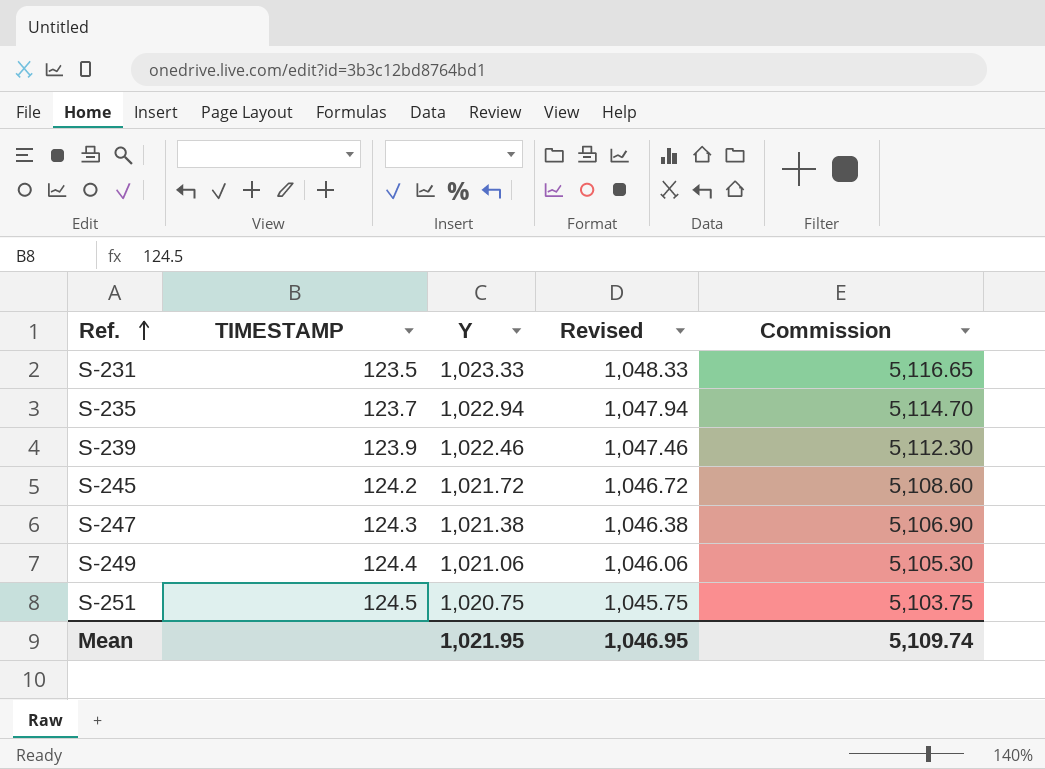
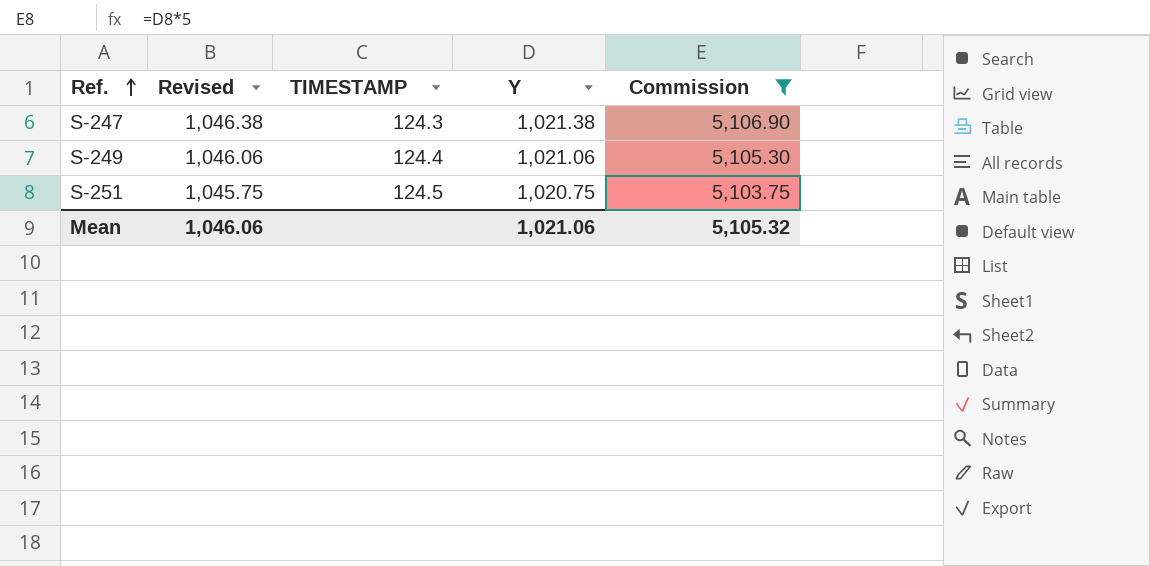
filter: none -> Commission <= 5,106.90
column Revised | position: 4 -> 2
Mean | Revised: 1,046.95 -> 1,046.06
Mean | Y: 1,021.95 -> 1,021.06
Mean | Commission: 5,109.74 -> 5,105.32

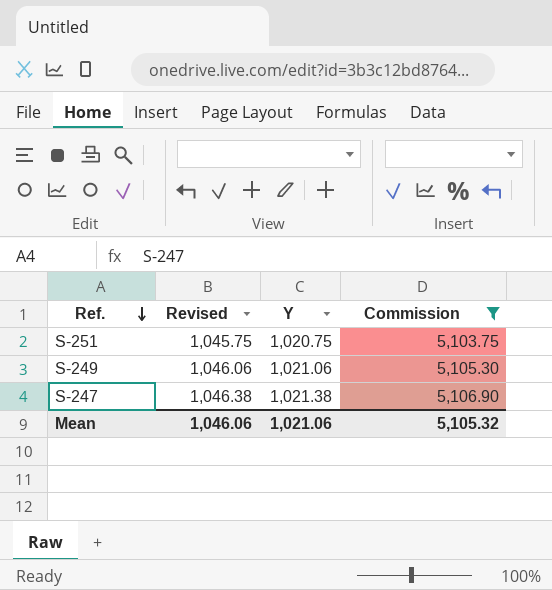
row order: Ref. ascending -> Ref. descending
column TIMESTAMP | position: 3 -> none

